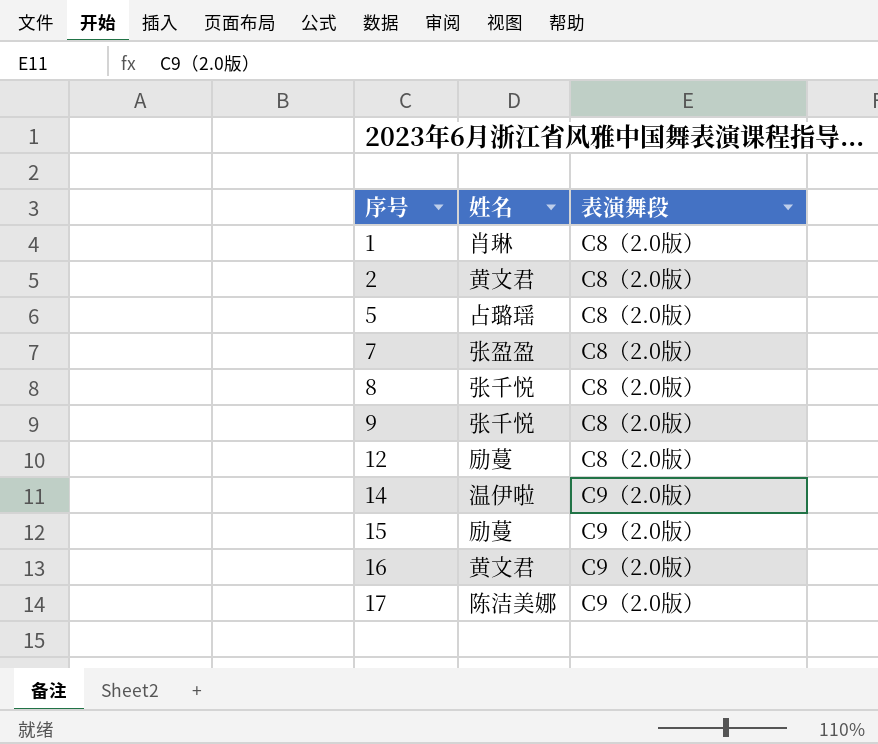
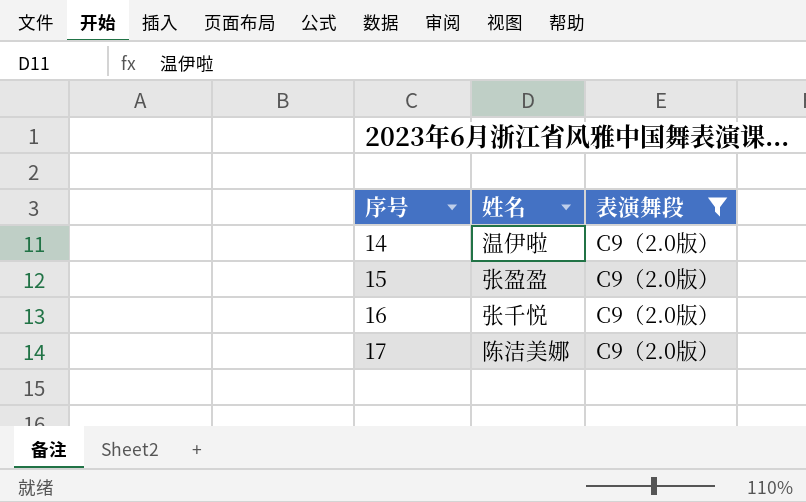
filter: none -> 表演舞段 = C9（2.0版）
15 | 姓名: 励蔓 -> 张盈盈
16 | 姓名: 黄文君 -> 张千悦

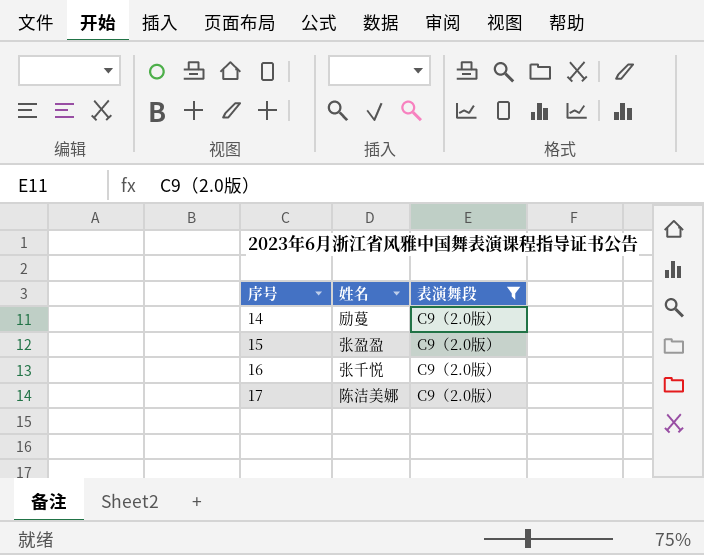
14 | 姓名: 温伊啦 -> 励蔓

